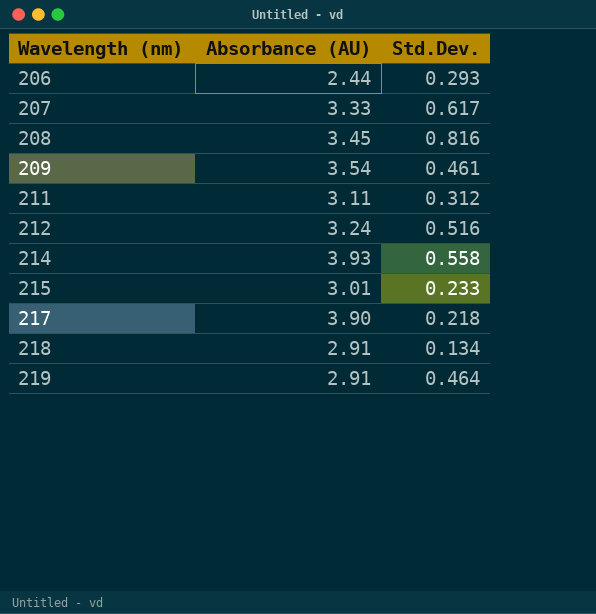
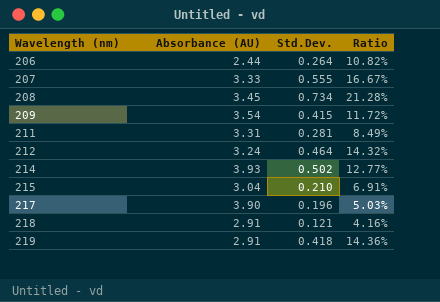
column Ratio | formula: none -> [Std.Dev.] / [Absorbance (AU)]
206 | Std.Dev.: 0.293 -> 0.264
207 | Std.Dev.: 0.617 -> 0.555
208 | Std.Dev.: 0.816 -> 0.734
209 | Std.Dev.: 0.461 -> 0.415
211 | Absorbance (AU): 3.11 -> 3.31
211 | Std.Dev.: 0.312 -> 0.281
212 | Std.Dev.: 0.516 -> 0.464
214 | Std.Dev.: 0.558 -> 0.502
215 | Absorbance (AU): 3.01 -> 3.04
215 | Std.Dev.: 0.233 -> 0.210
217 | Std.Dev.: 0.218 -> 0.196
218 | Std.Dev.: 0.134 -> 0.121
219 | Std.Dev.: 0.464 -> 0.418

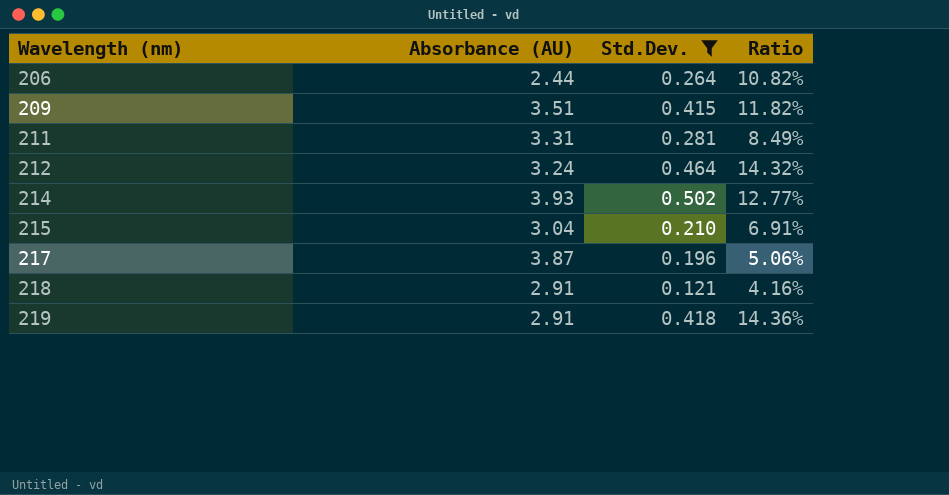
filter: none -> Std.Dev. <= 0.502
209 | Absorbance (AU): 3.54 -> 3.51
209 | Ratio: 11.72% -> 11.82%
217 | Absorbance (AU): 3.90 -> 3.87
217 | Ratio: 5.03% -> 5.06%

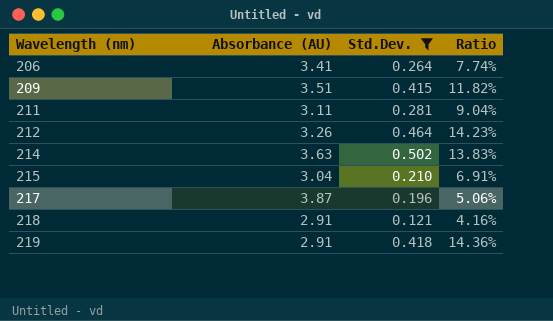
206 | Absorbance (AU): 2.44 -> 3.41
206 | Ratio: 10.82% -> 7.74%
211 | Absorbance (AU): 3.31 -> 3.11
211 | Ratio: 8.49% -> 9.04%
212 | Absorbance (AU): 3.24 -> 3.26
212 | Ratio: 14.32% -> 14.23%
214 | Absorbance (AU): 3.93 -> 3.63
214 | Ratio: 12.77% -> 13.83%

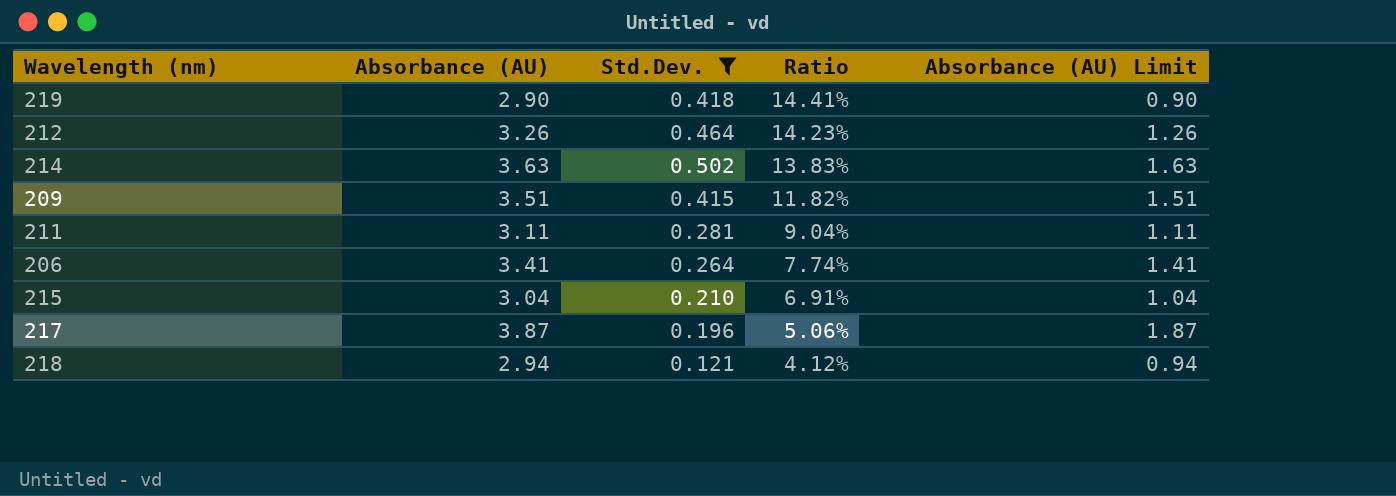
row order: Wavelength (nm) ascending -> Ratio descending
column Absorbance (AU) Limit | formula: none -> [Absorbance (AU)] - 2
219 | Absorbance (AU): 2.91 -> 2.90
219 | Ratio: 14.36% -> 14.41%
218 | Absorbance (AU): 2.91 -> 2.94
218 | Ratio: 4.16% -> 4.12%

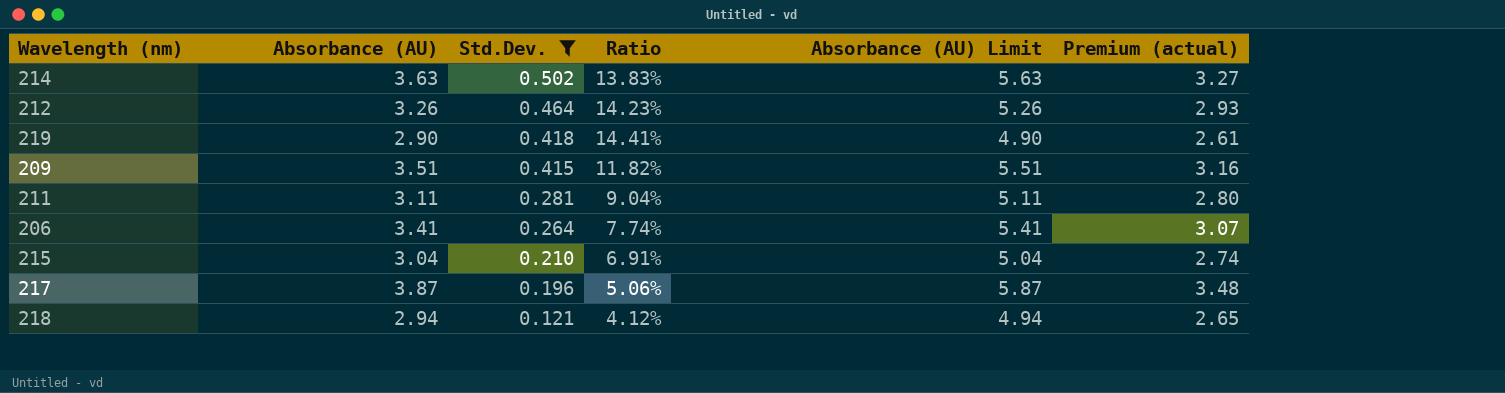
row order: Ratio descending -> Std.Dev. descending
column Absorbance (AU) Limit | formula: [Absorbance (AU)] - 2 -> [Absorbance (AU)] + 2
column Premium (actual) | formula: none -> [Absorbance (AU)] * 0.9

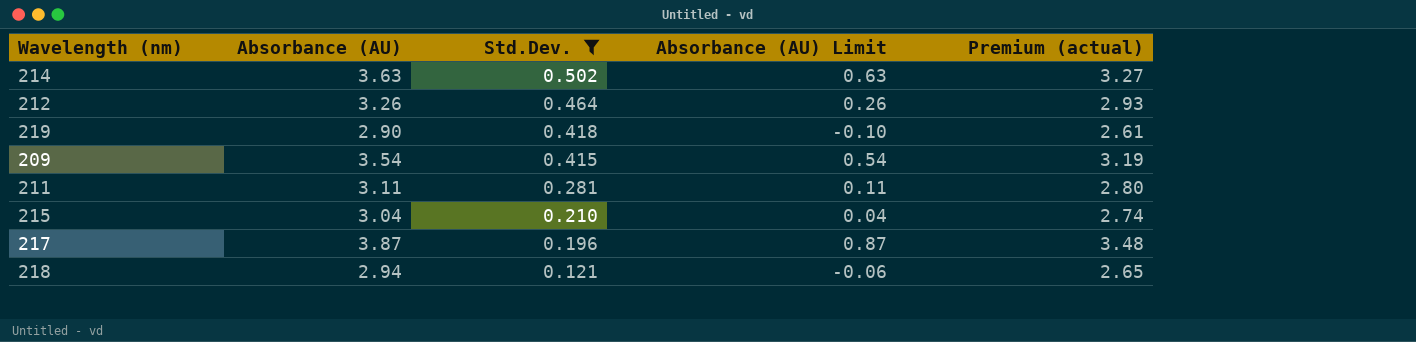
column Ratio | formula: [Std.Dev.] / [Absorbance (AU)] -> none
column Absorbance (AU) Limit | formula: [Absorbance (AU)] + 2 -> [Absorbance (AU)] - 3
row 206: 3.41 | 0.264 | 7.74% | 5.41 | 3.07 -> none
209 | Absorbance (AU): 3.51 -> 3.54
209 | Premium (actual): 3.16 -> 3.19

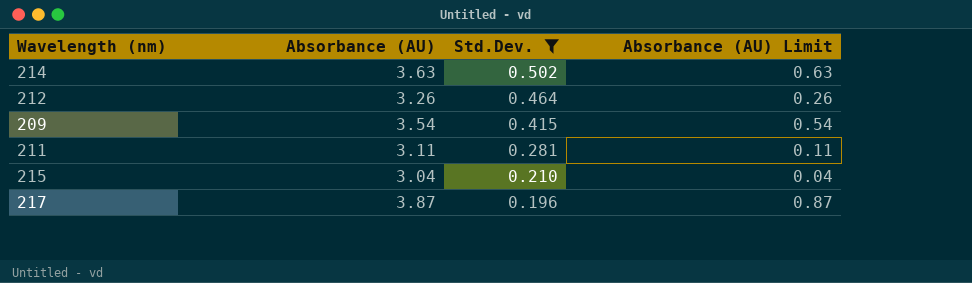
column Premium (actual) | formula: [Absorbance (AU)] * 0.9 -> none
row 219: 2.90 | 0.418 | -0.10 | 2.61 -> none
row 218: 2.94 | 0.121 | -0.06 | 2.65 -> none

